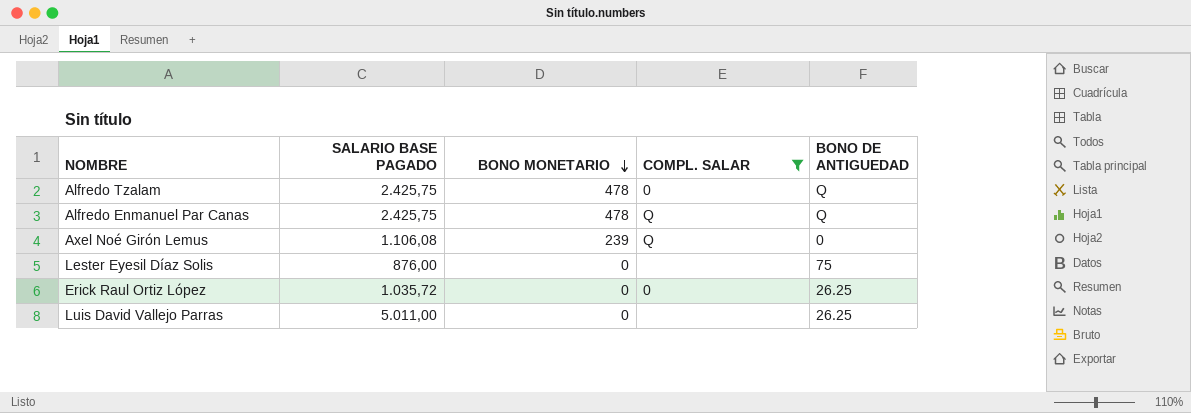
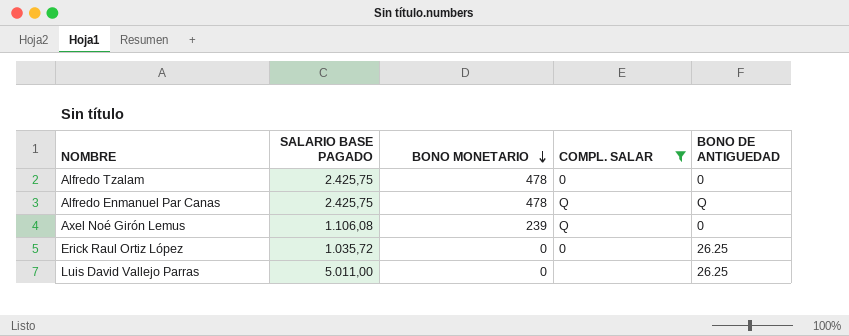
row Lester Eyesil Díaz Solis: 876,00 | 0 | none | 75 -> none
Alfredo Tzalam | BONO DE ANTIGUEDAD: Q -> 0

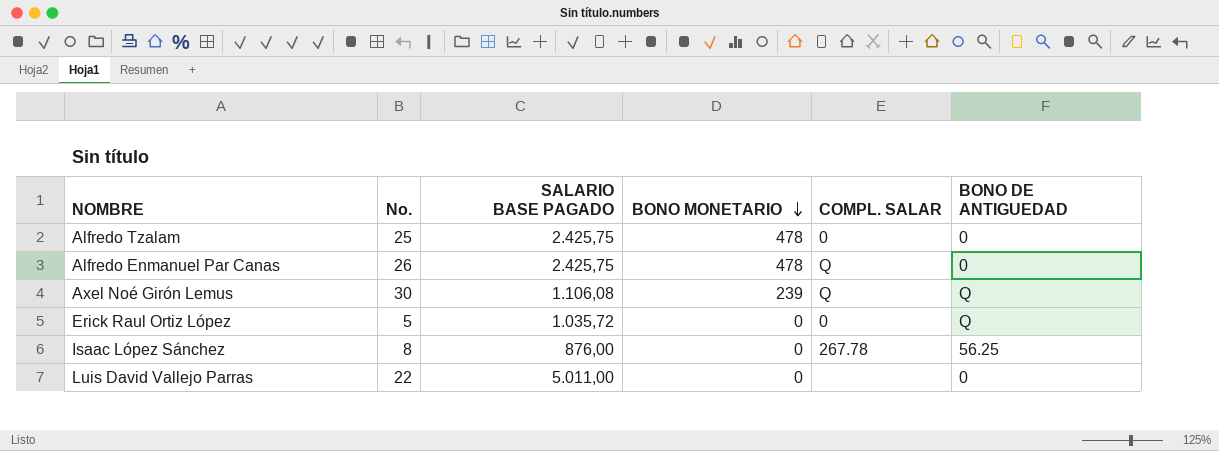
filter: COMPL. SALAR != 267.78 -> none
column No. | position: none -> 2
Alfredo Enmanuel Par Canas | BONO DE ANTIGUEDAD: Q -> 0
Axel Noé Girón Lemus | BONO DE ANTIGUEDAD: 0 -> Q
Erick Raul Ortiz López | BONO DE ANTIGUEDAD: 26.25 -> Q
Luis David Vallejo Parras | BONO DE ANTIGUEDAD: 26.25 -> 0

